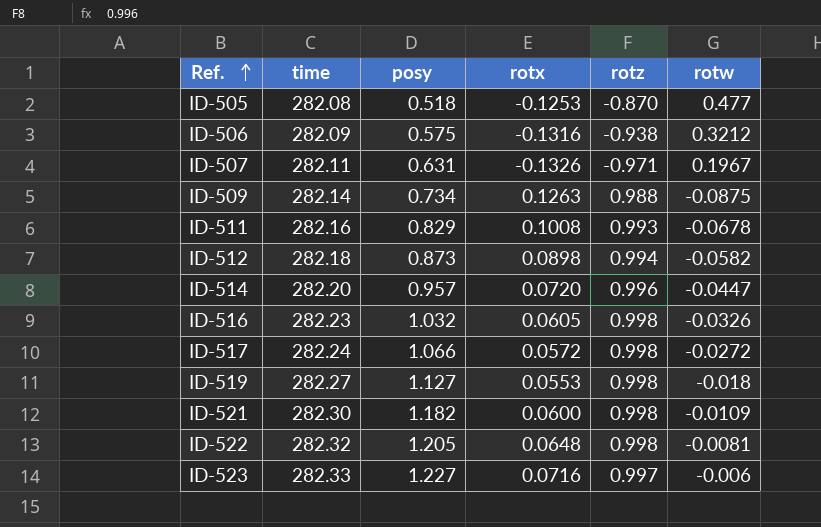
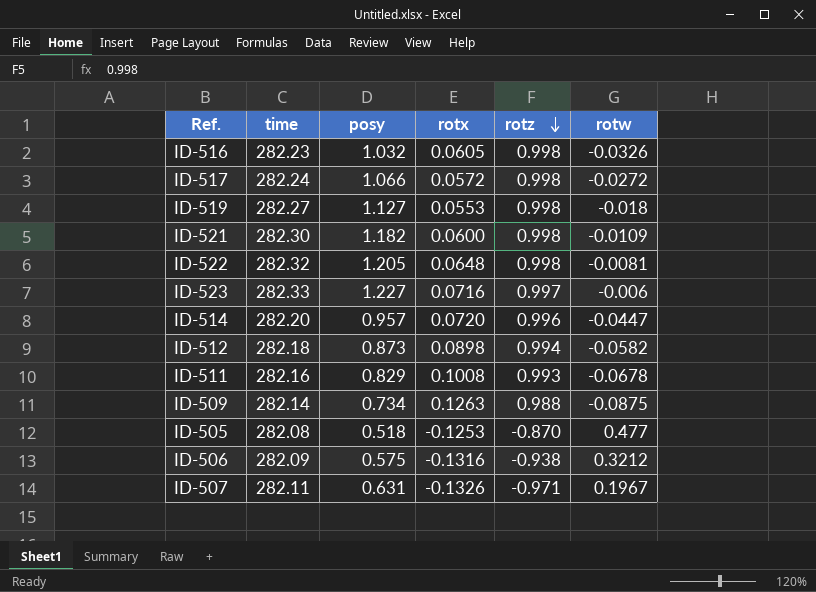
row order: Ref. ascending -> rotz descending

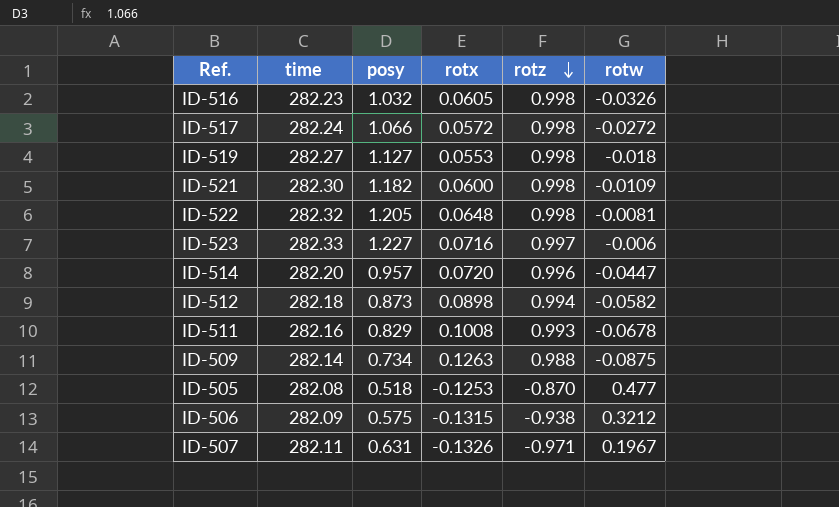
ID-506 | rotx: -0.1316 -> -0.1315

